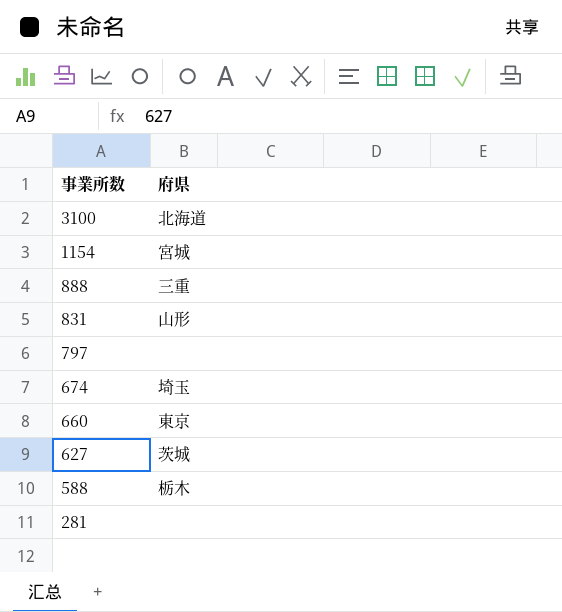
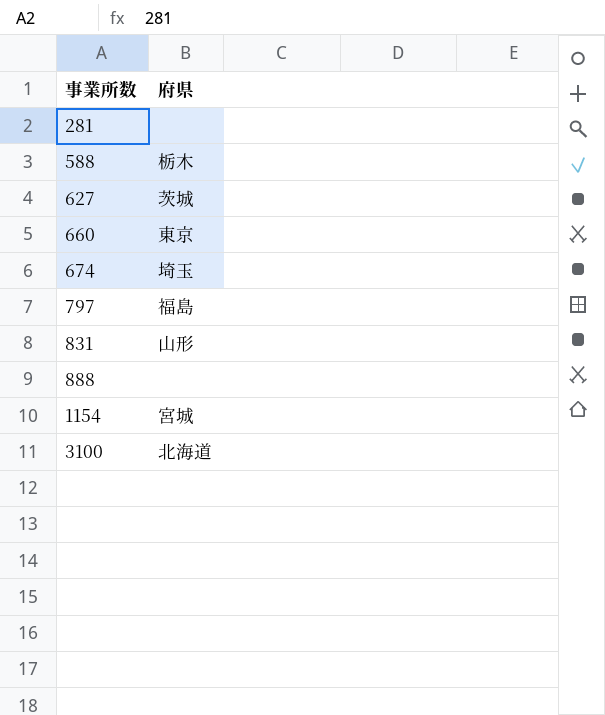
row order: 事業所数 descending -> 事業所数 ascending
797 | 府県: none -> 福島
888 | 府県: 三重 -> none

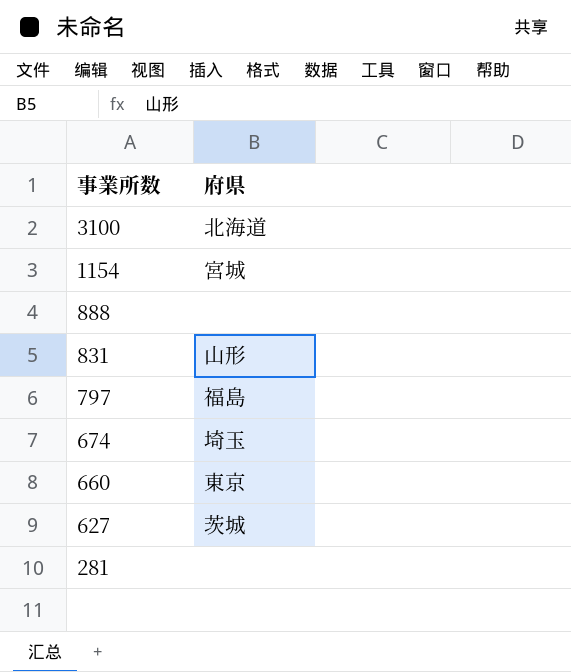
row order: 事業所数 ascending -> 事業所数 descending
row 588: 栃木 -> none

